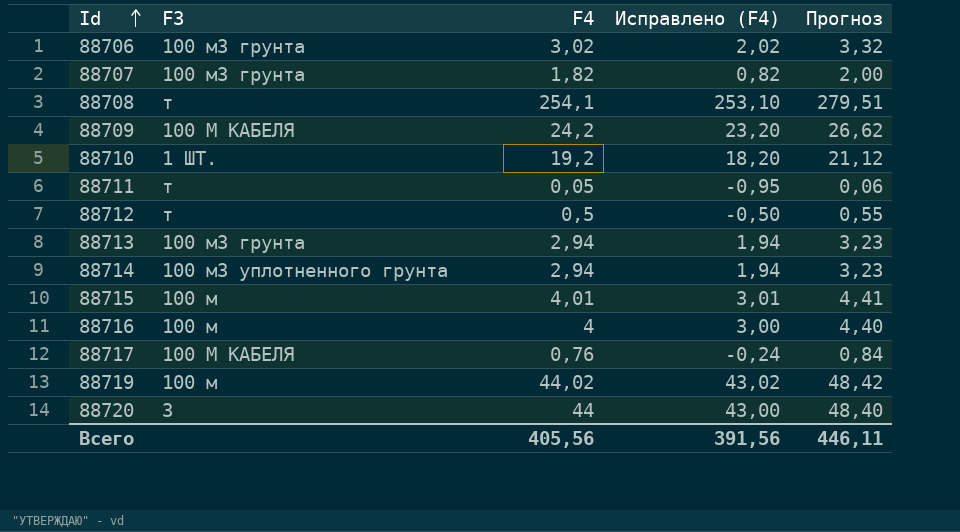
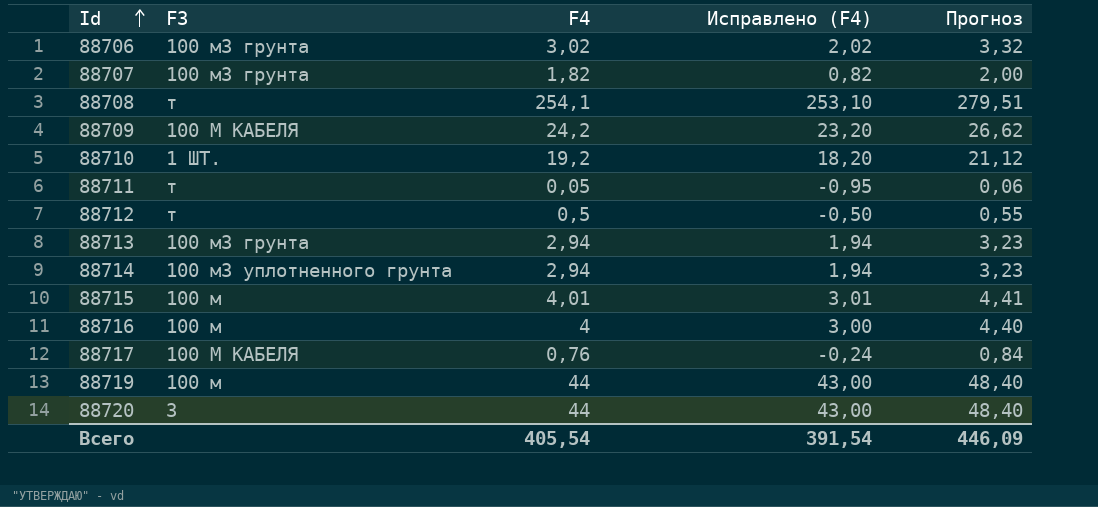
88719 | F4: 44,02 -> 44
88719 | Исправлено (F4): 43,02 -> 43,00
88719 | Прогноз: 48,42 -> 48,40
Всего | F4: 405,56 -> 405,54
Всего | Исправлено (F4): 391,56 -> 391,54
Всего | Прогноз: 446,11 -> 446,09

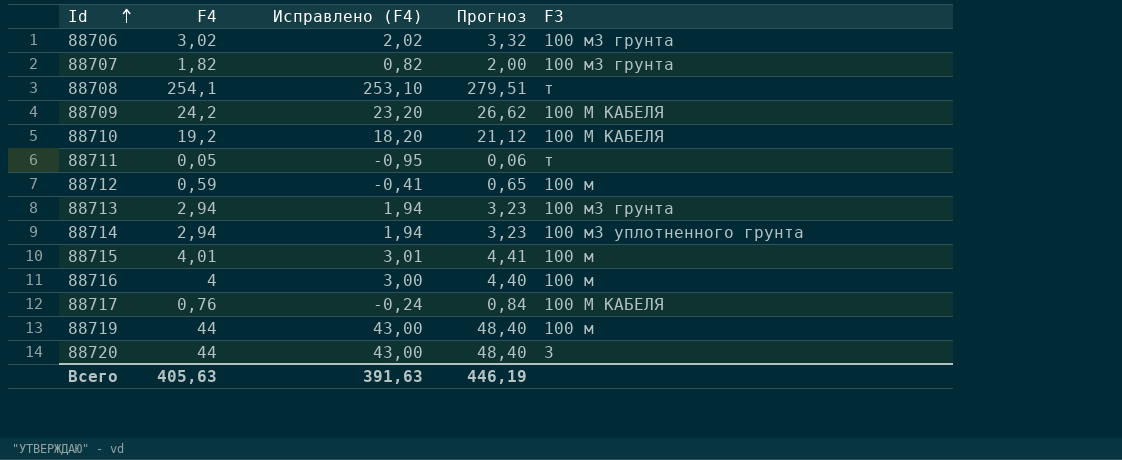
column F3 | position: 2 -> 5
88710 | F3: 1 ШТ. -> 100 М КАБЕЛЯ
88712 | F4: 0,5 -> 0,59
88712 | Исправлено (F4): -0,50 -> -0,41
88712 | Прогноз: 0,55 -> 0,65
88712 | F3: т -> 100 м
Всего | F4: 405,54 -> 405,63
Всего | Исправлено (F4): 391,54 -> 391,63
Всего | Прогноз: 446,09 -> 446,19

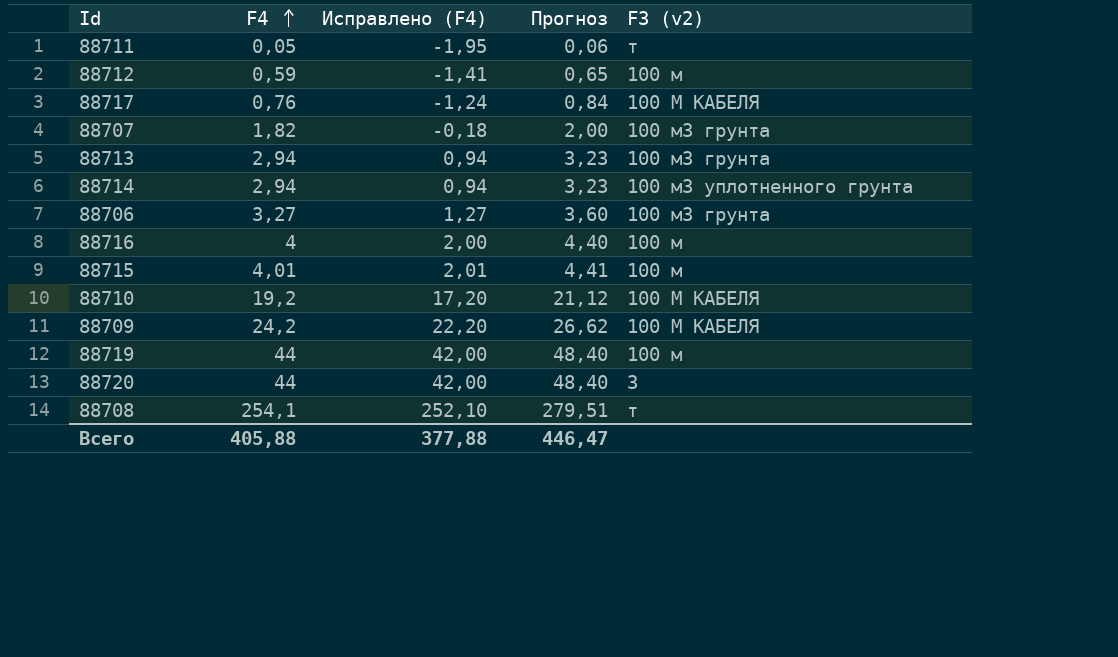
row order: Id ascending -> F4 ascending
column Исправлено (F4) | formula: [F4] - 1 -> [F4] - 2
column name: F3 -> F3 (v2)
88706 | F4: 3,02 -> 3,27
88706 | Прогноз: 3,32 -> 3,60
Всего | F4: 405,63 -> 405,88
Всего | Исправлено (F4): 391,63 -> 377,88
Всего | Прогноз: 446,19 -> 446,47

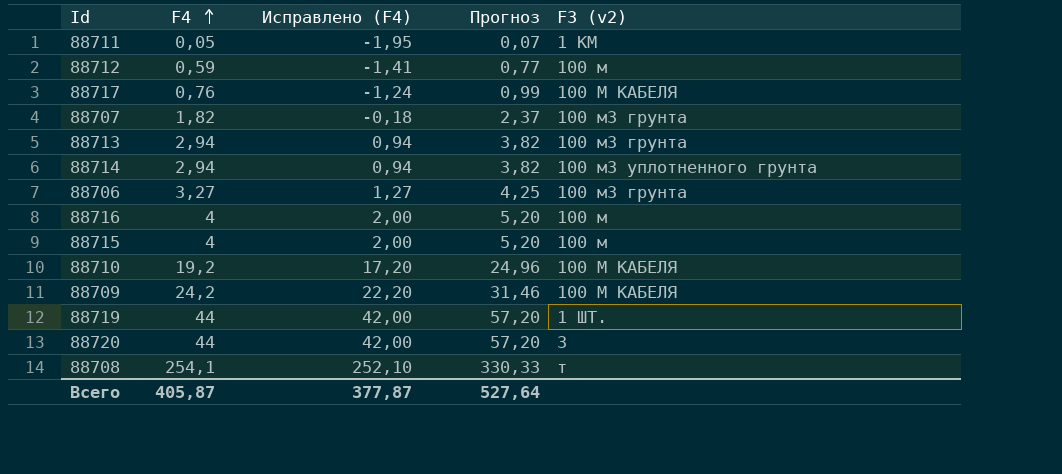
column Прогноз | formula: [F4] * 1,1 -> [F4] * 1,3
88711 | F3 (v2): т -> 1 КМ
88715 | F4: 4,01 -> 4
88715 | Исправлено (F4): 2,01 -> 2,00
88719 | F3 (v2): 100 м -> 1 ШТ.
Всего | F4: 405,88 -> 405,87
Всего | Исправлено (F4): 377,88 -> 377,87
Всего | Прогноз: 446,47 -> 527,64

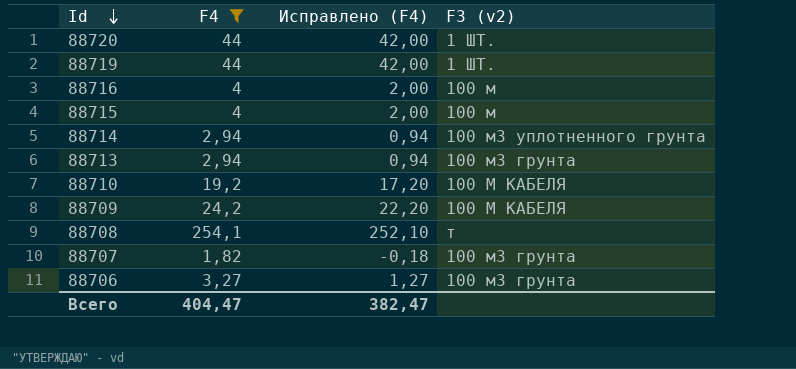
filter: none -> F4 >= 1,82
row order: F4 ascending -> Id descending
column Прогноз | formula: [F4] * 1,3 -> none
88720 | F3 (v2): 3 -> 1 ШТ.
Всего | F4: 405,87 -> 404,47
Всего | Исправлено (F4): 377,87 -> 382,47

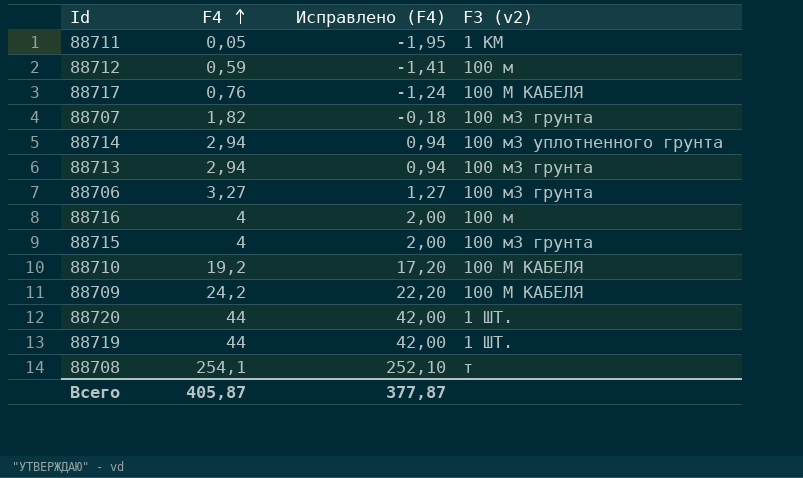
filter: F4 >= 1,82 -> none
row order: Id descending -> F4 ascending
88715 | F3 (v2): 100 м -> 100 м3 грунта
Всего | F4: 404,47 -> 405,87
Всего | Исправлено (F4): 382,47 -> 377,87

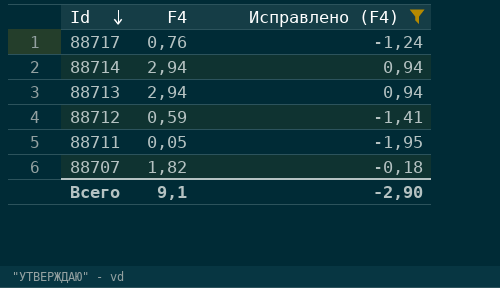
filter: none -> Исправлено (F4) <= 0,94
row order: F4 ascending -> Id descending
column F3 (v2) | position: 4 -> none
Всего | F4: 405,87 -> 9,1
Всего | Исправлено (F4): 377,87 -> -2,90

